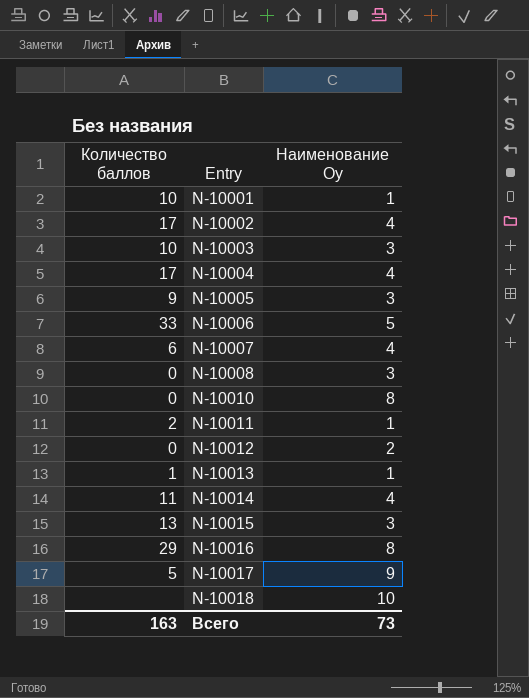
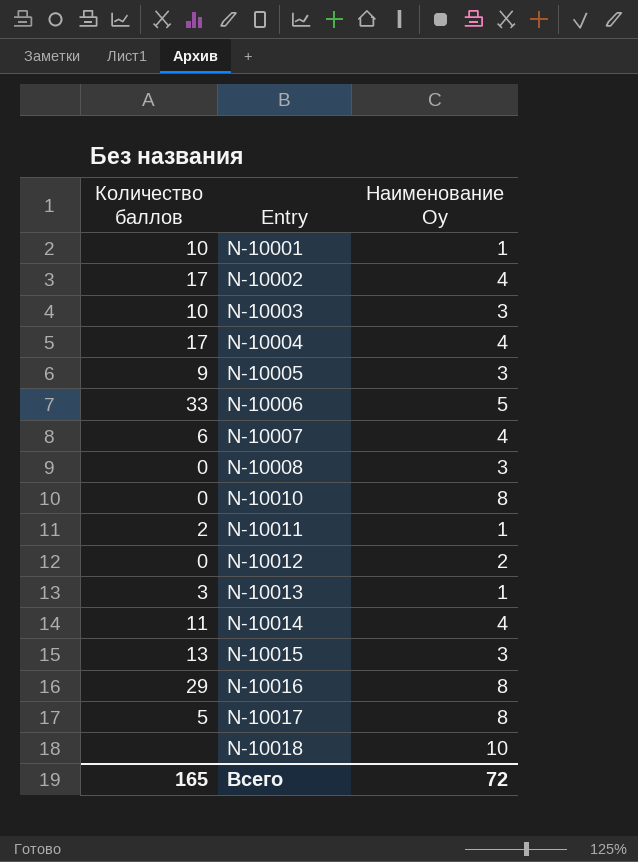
N-10013 | Количество баллов: 1 -> 3
N-10017 | Наименование Оу: 9 -> 8
Всего | Количество баллов: 163 -> 165
Всего | Наименование Оу: 73 -> 72

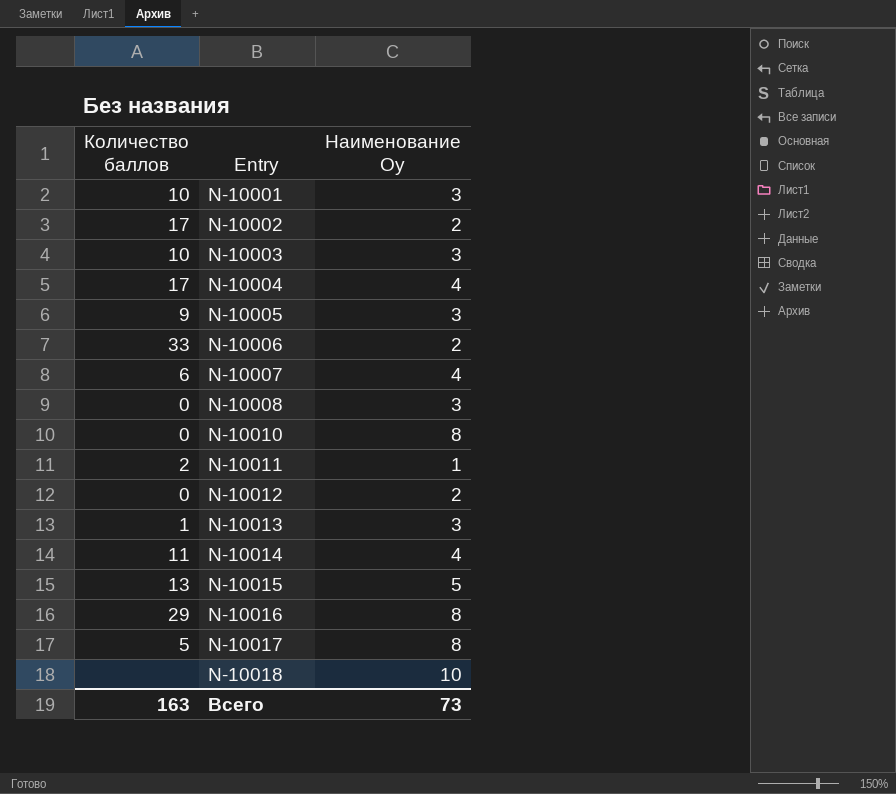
N-10001 | Наименование Оу: 1 -> 3
N-10002 | Наименование Оу: 4 -> 2
N-10006 | Наименование Оу: 5 -> 2
N-10013 | Количество баллов: 3 -> 1
N-10013 | Наименование Оу: 1 -> 3
N-10015 | Наименование Оу: 3 -> 5
Всего | Количество баллов: 165 -> 163
Всего | Наименование Оу: 72 -> 73

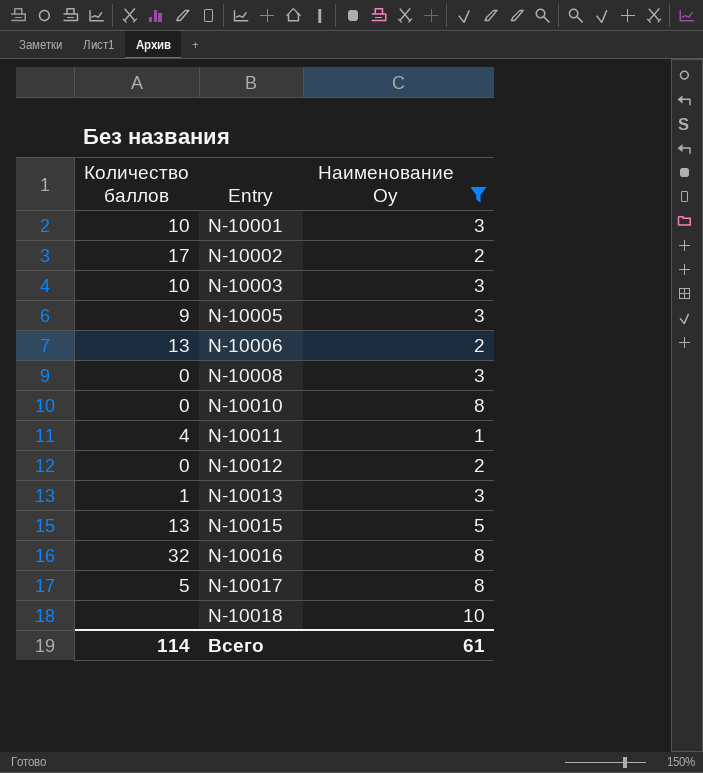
filter: none -> Наименование Оу != 4
N-10006 | Количество баллов: 33 -> 13
N-10011 | Количество баллов: 2 -> 4
N-10016 | Количество баллов: 29 -> 32
Всего | Количество баллов: 163 -> 114
Всего | Наименование Оу: 73 -> 61

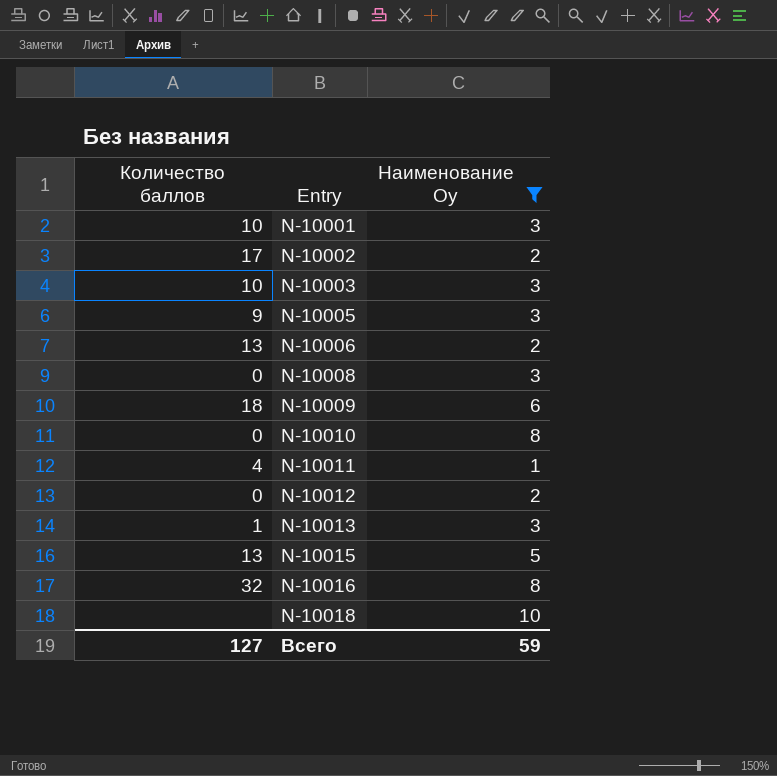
row N-10017: 5 | 8 -> none
row N-10009: none -> 18 | 6
Всего | Количество баллов: 114 -> 127
Всего | Наименование Оу: 61 -> 59

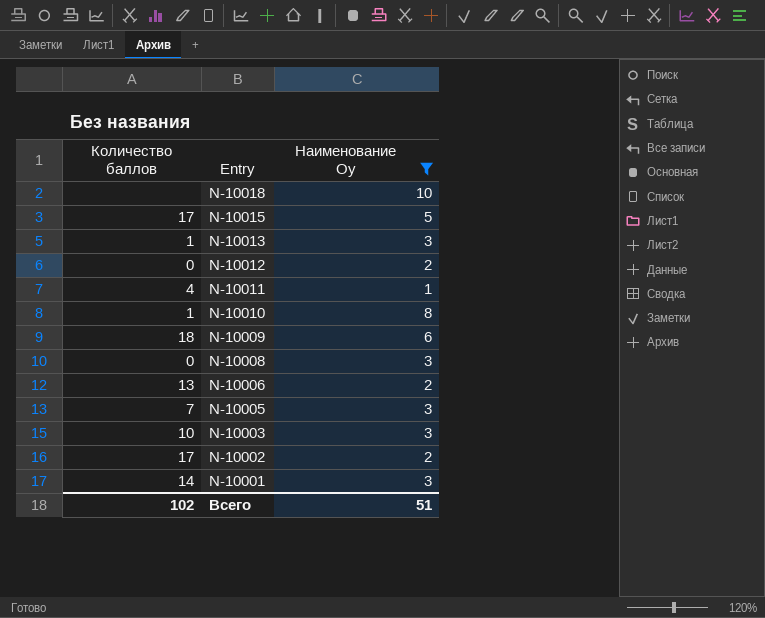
row order: Entry ascending -> Entry descending
row N-10016: 32 | 8 -> none
N-10015 | Количество баллов: 13 -> 17
N-10010 | Количество баллов: 0 -> 1
N-10005 | Количество баллов: 9 -> 7
N-10001 | Количество баллов: 10 -> 14
Всего | Количество баллов: 127 -> 102
Всего | Наименование Оу: 59 -> 51

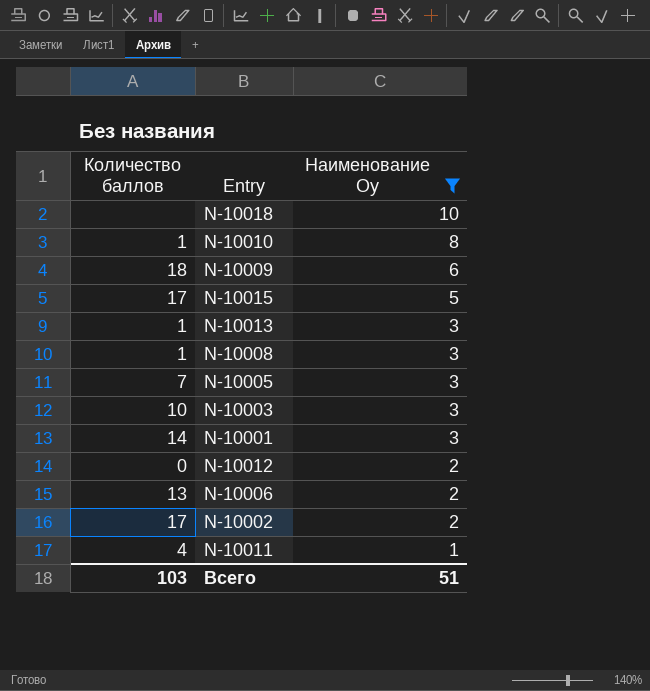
row order: Entry descending -> Наименование Оу descending
N-10008 | Количество баллов: 0 -> 1
Всего | Количество баллов: 102 -> 103

